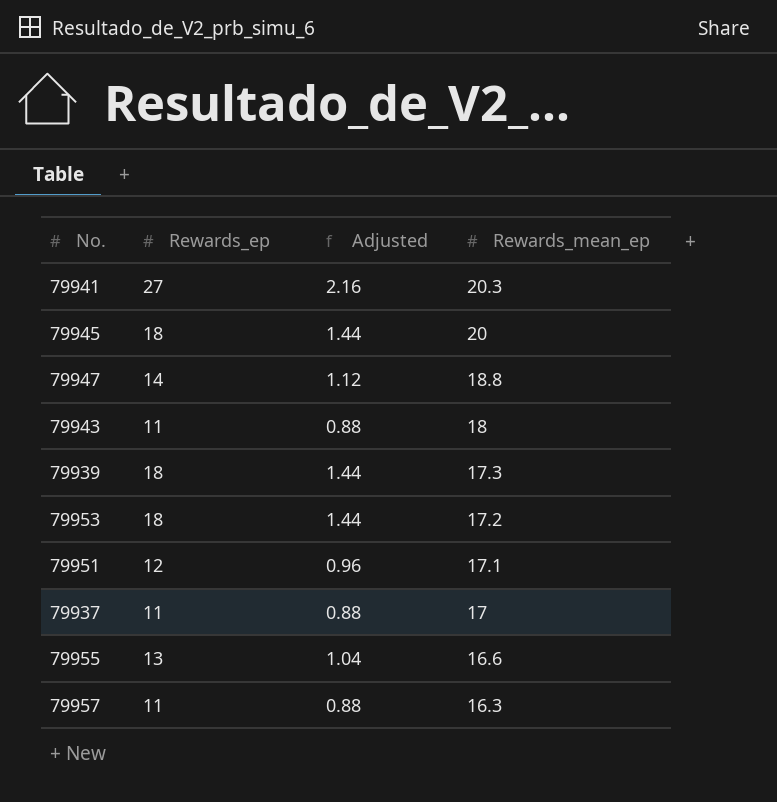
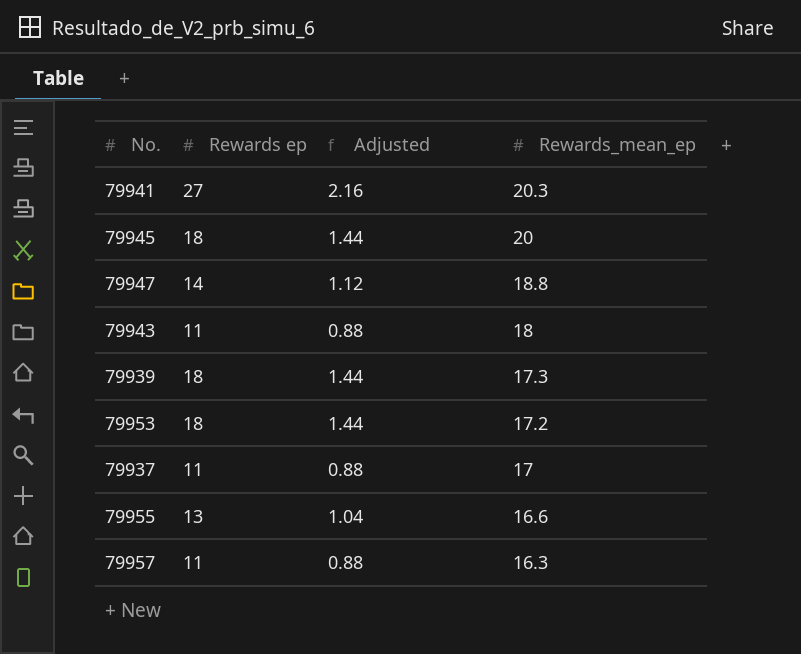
column name: Rewards_ep -> Rewards ep
row 79951: 12 | 0.96 | 17.1 -> none

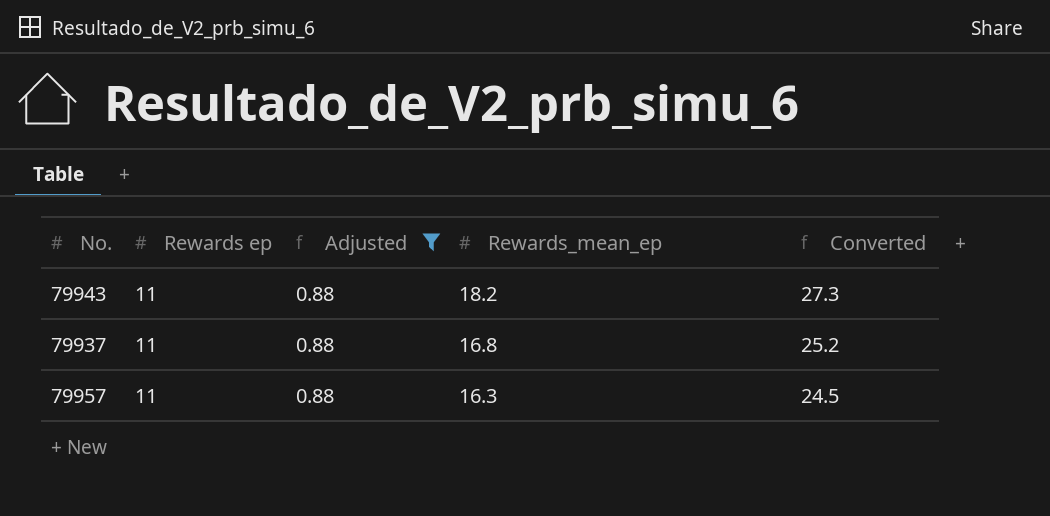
filter: none -> Adjusted = 0.88
column Converted | formula: none -> [Rewards_mean_ep] * 1.5
79943 | Rewards_mean_ep: 18 -> 18.2
79937 | Rewards_mean_ep: 17 -> 16.8

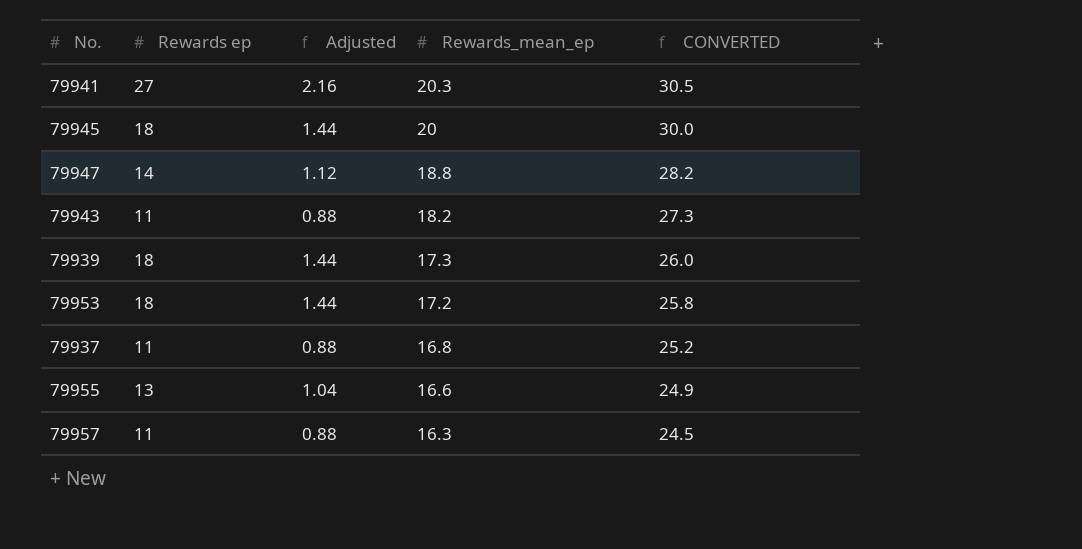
filter: Adjusted = 0.88 -> none
column name: Converted -> CONVERTED

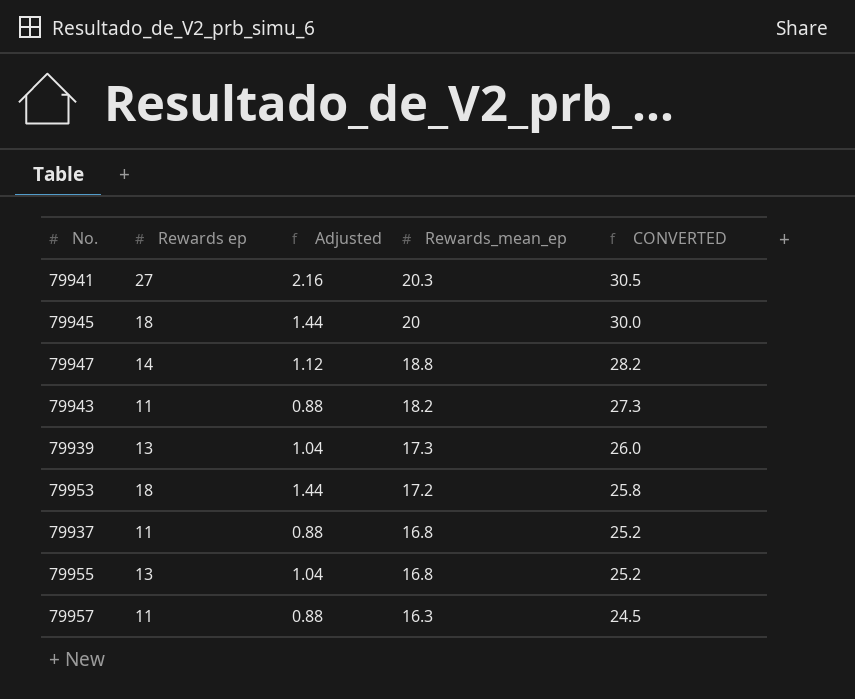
79939 | Rewards ep: 18 -> 13
79939 | Adjusted: 1.44 -> 1.04
79955 | Rewards_mean_ep: 16.6 -> 16.8
79955 | CONVERTED: 24.9 -> 25.2

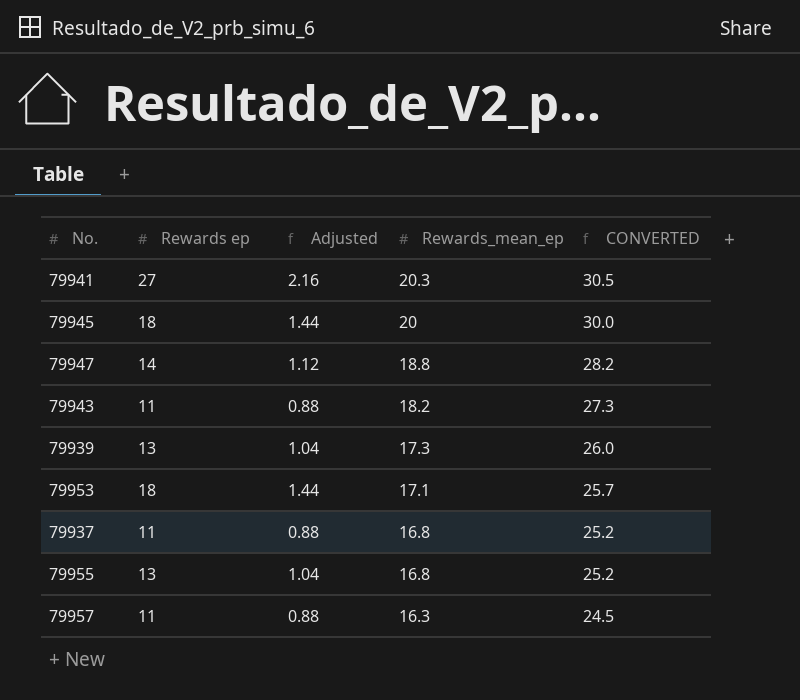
79953 | Rewards_mean_ep: 17.2 -> 17.1
79953 | CONVERTED: 25.8 -> 25.7

